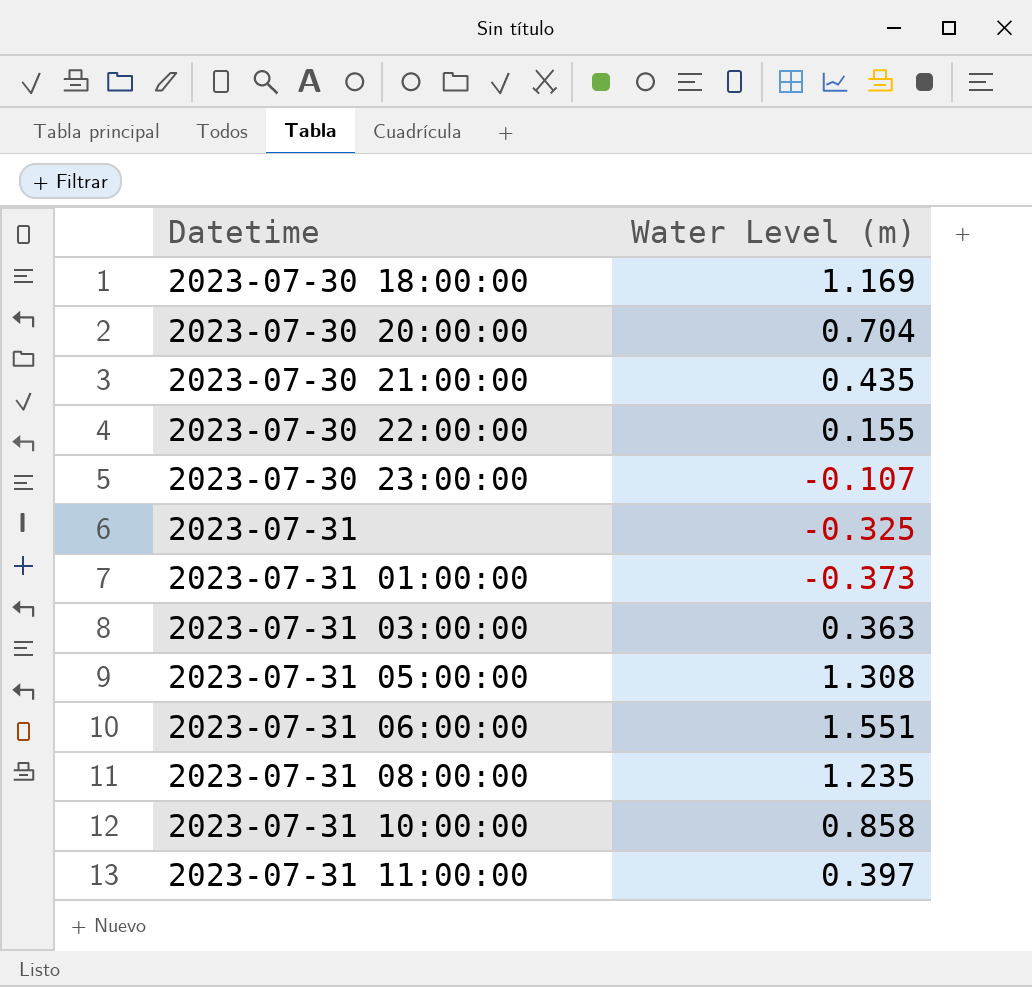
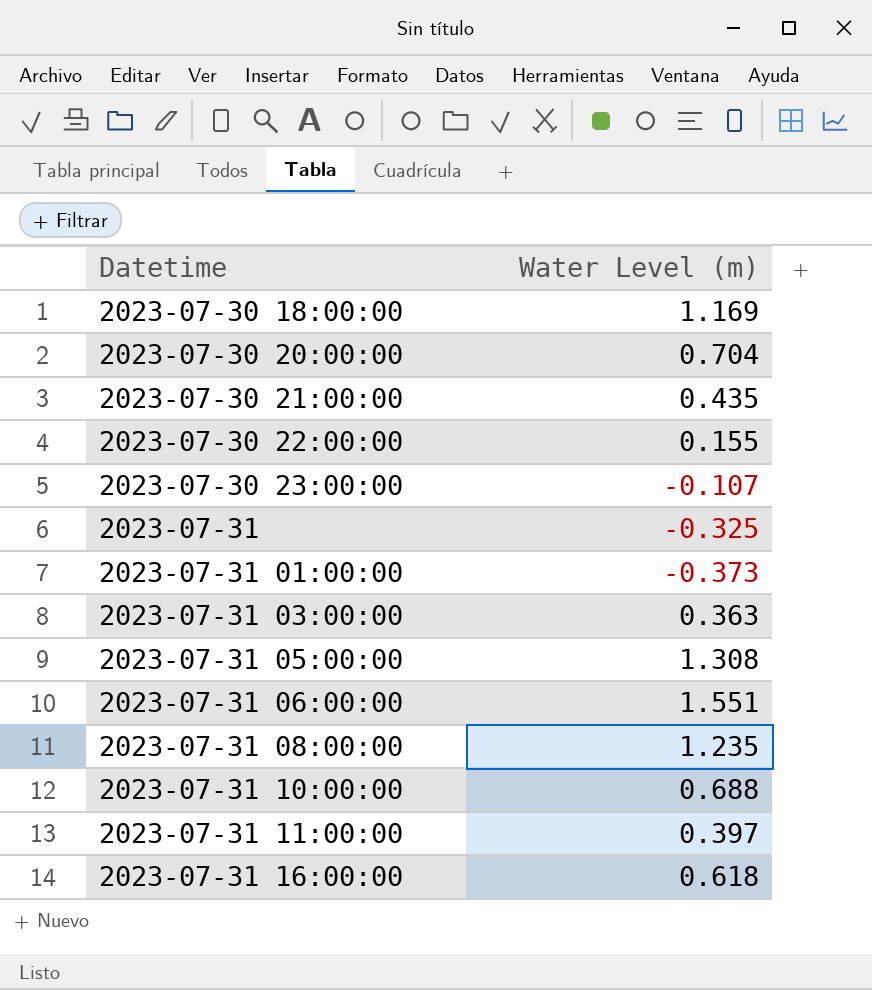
2023-07-31 10:00:00 | Water Level (m): 0.858 -> 0.688
row 2023-07-31 16:00:00: none -> 0.618

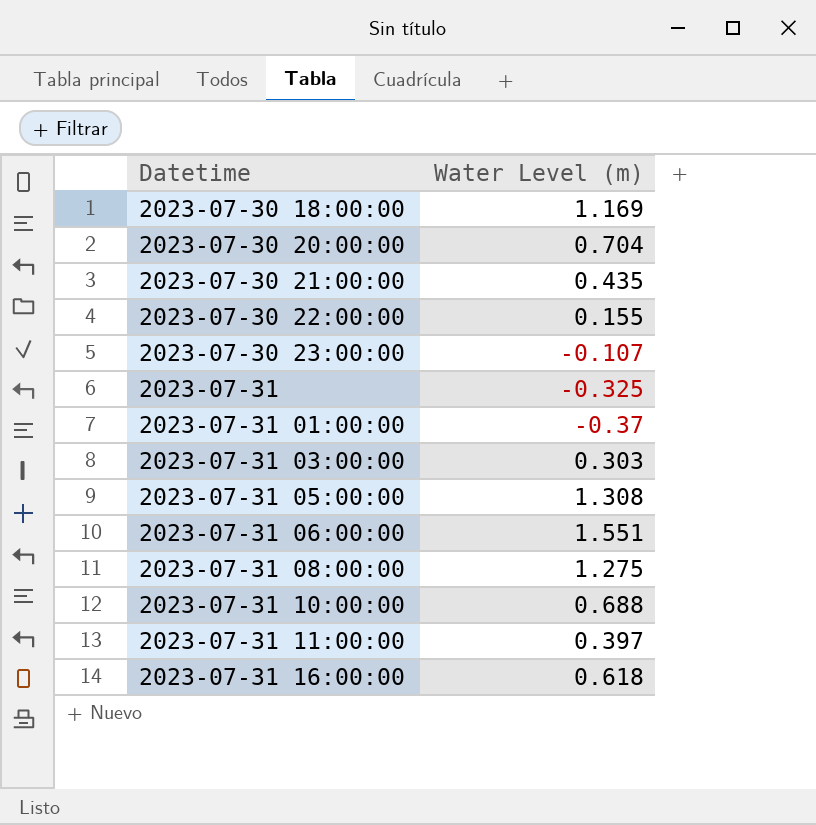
2023-07-31 01:00:00 | Water Level (m): -0.373 -> -0.37
2023-07-31 03:00:00 | Water Level (m): 0.363 -> 0.303
2023-07-31 08:00:00 | Water Level (m): 1.235 -> 1.275

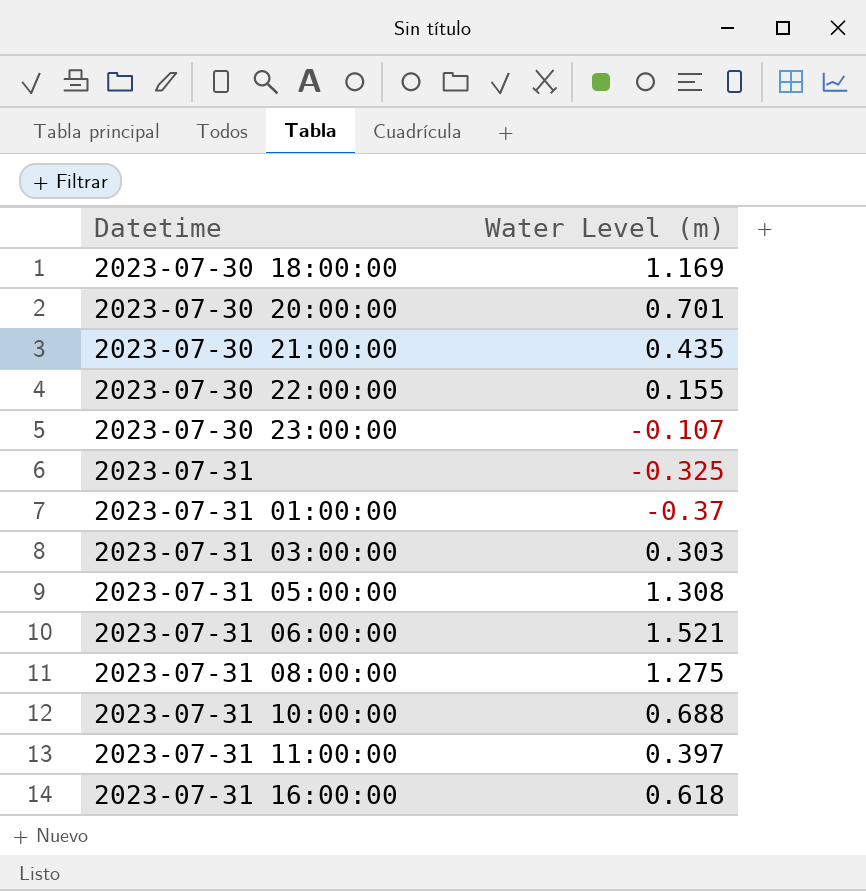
2023-07-30 20:00:00 | Water Level (m): 0.704 -> 0.701
2023-07-31 06:00:00 | Water Level (m): 1.551 -> 1.521

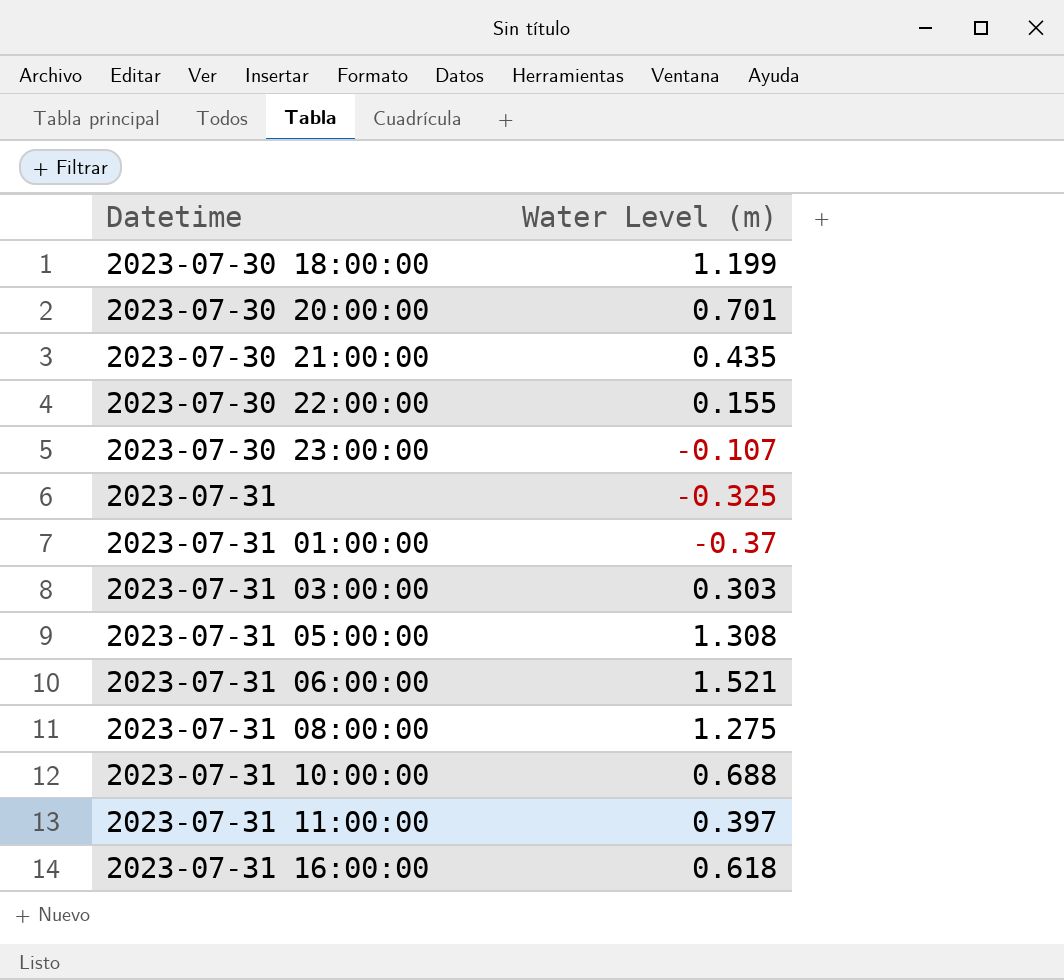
2023-07-30 18:00:00 | Water Level (m): 1.169 -> 1.199

